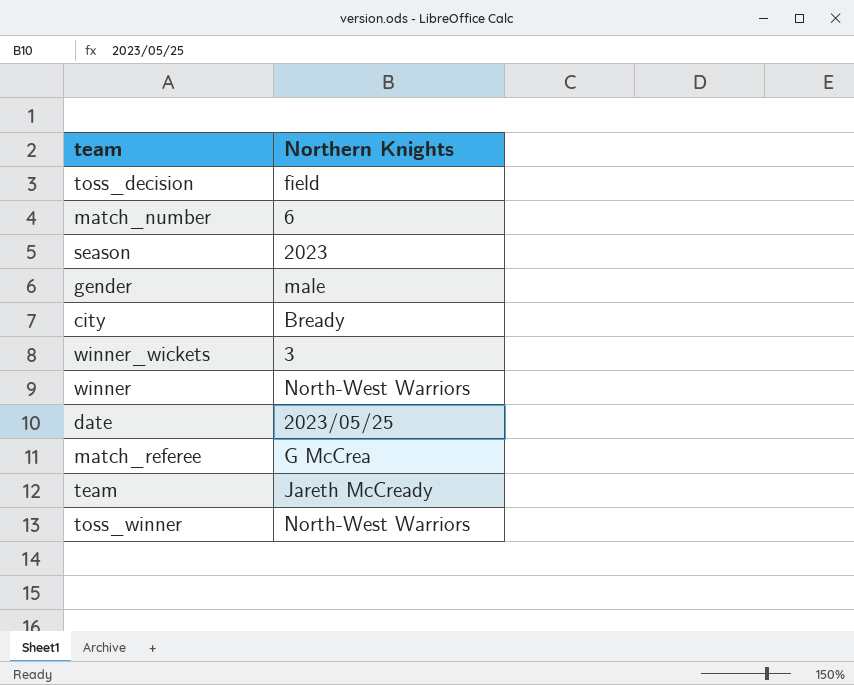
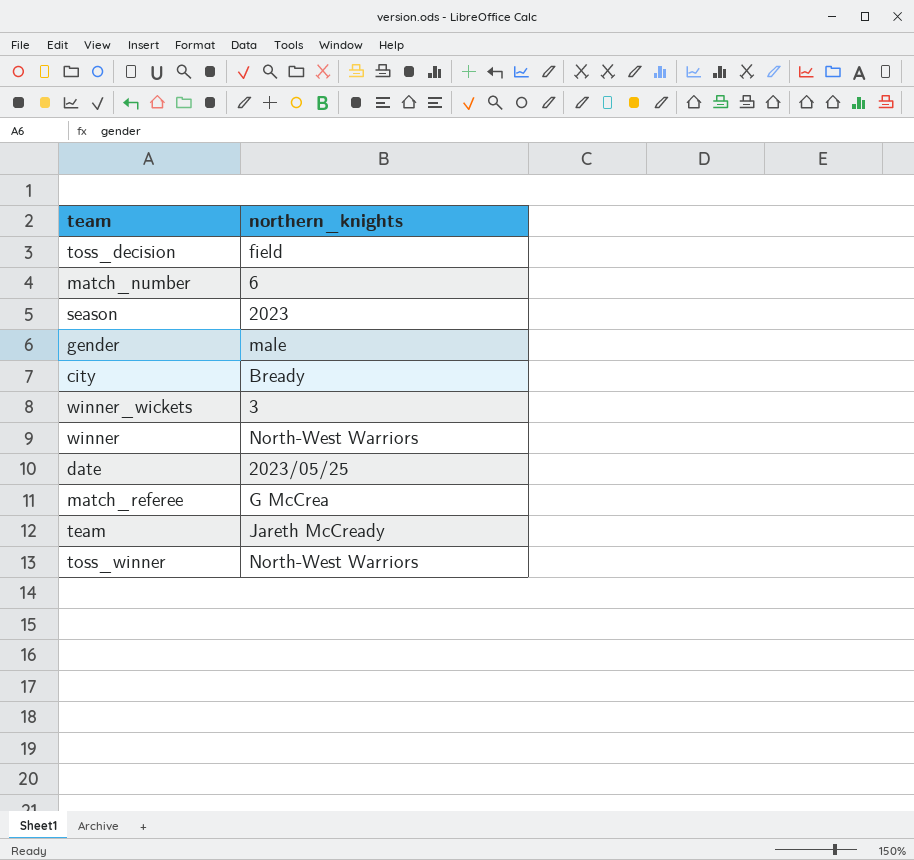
column name: Northern Knights -> northern_knights

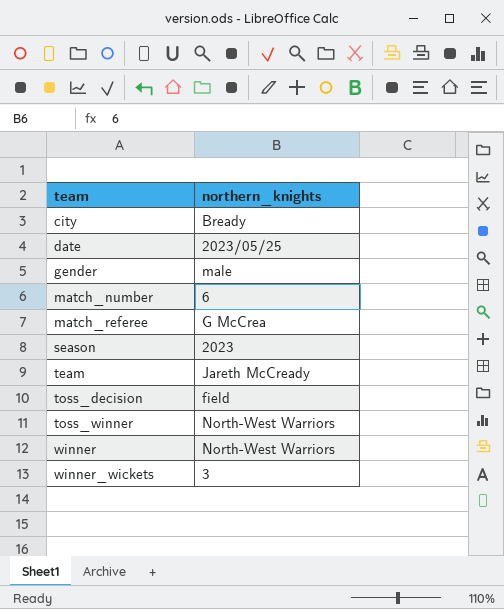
row order: none -> team ascending

